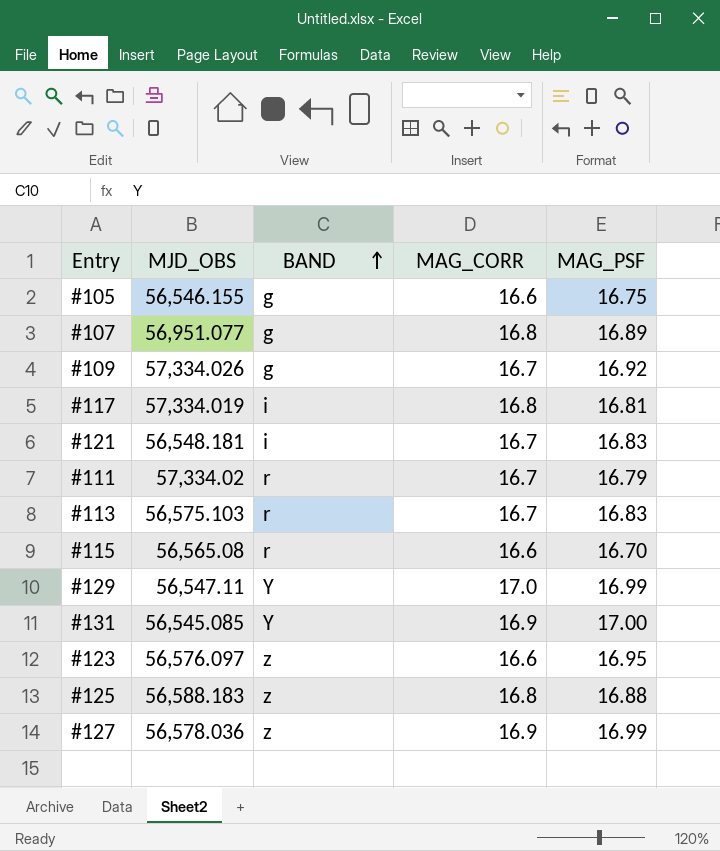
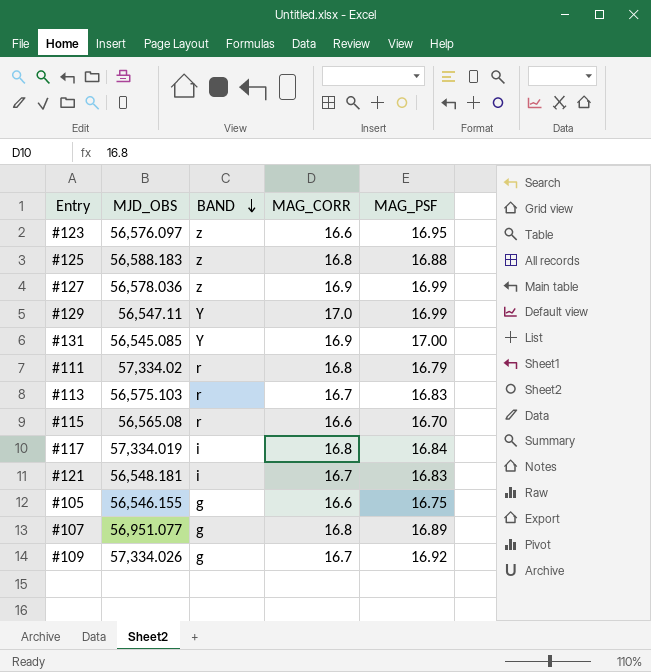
row order: BAND ascending -> BAND descending
#111 | MAG_CORR: 16.7 -> 16.8
#117 | MAG_PSF: 16.81 -> 16.84

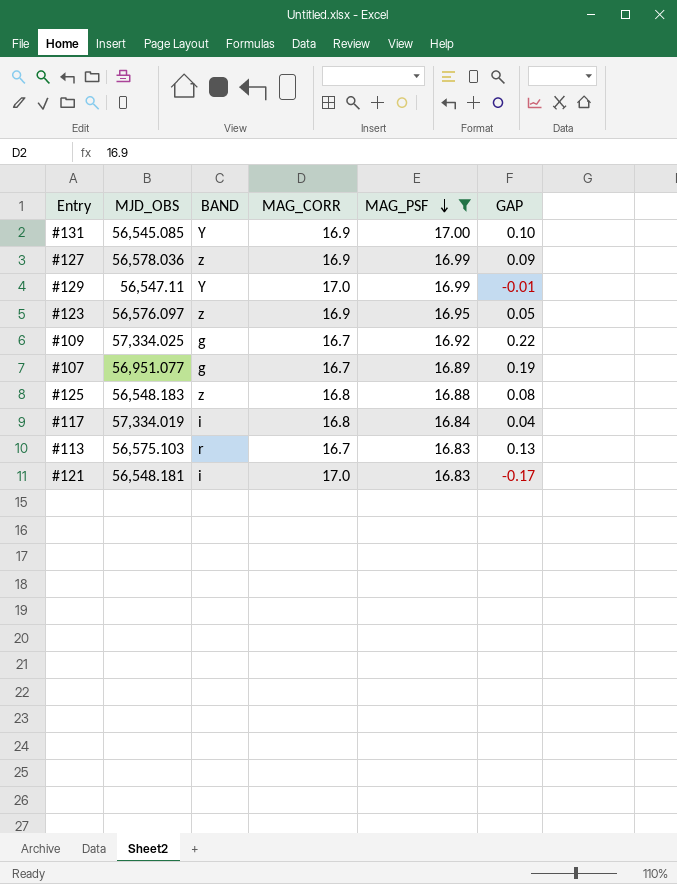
filter: none -> MAG_PSF >= 16.83
row order: BAND descending -> MAG_PSF descending
column GAP | formula: none -> [MAG_PSF] - [MAG_CORR]
#123 | MAG_CORR: 16.6 -> 16.9
#109 | MJD_OBS: 57,334.026 -> 57,334.025
#107 | MAG_CORR: 16.8 -> 16.7
#125 | MJD_OBS: 56,588.183 -> 56,548.183
#121 | MAG_CORR: 16.7 -> 17.0

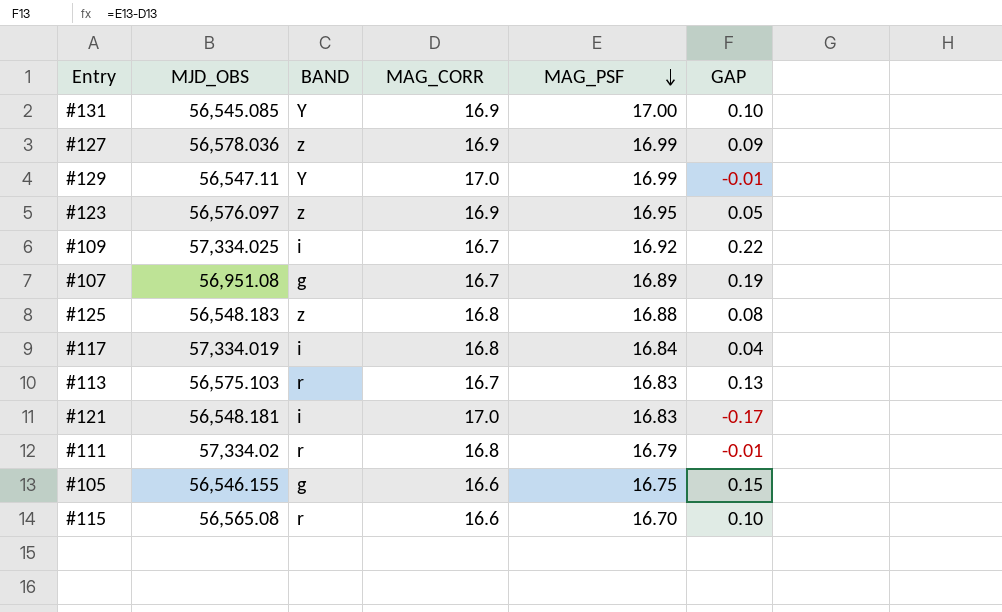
filter: MAG_PSF >= 16.83 -> none
#109 | BAND: g -> i
#107 | MJD_OBS: 56,951.077 -> 56,951.08

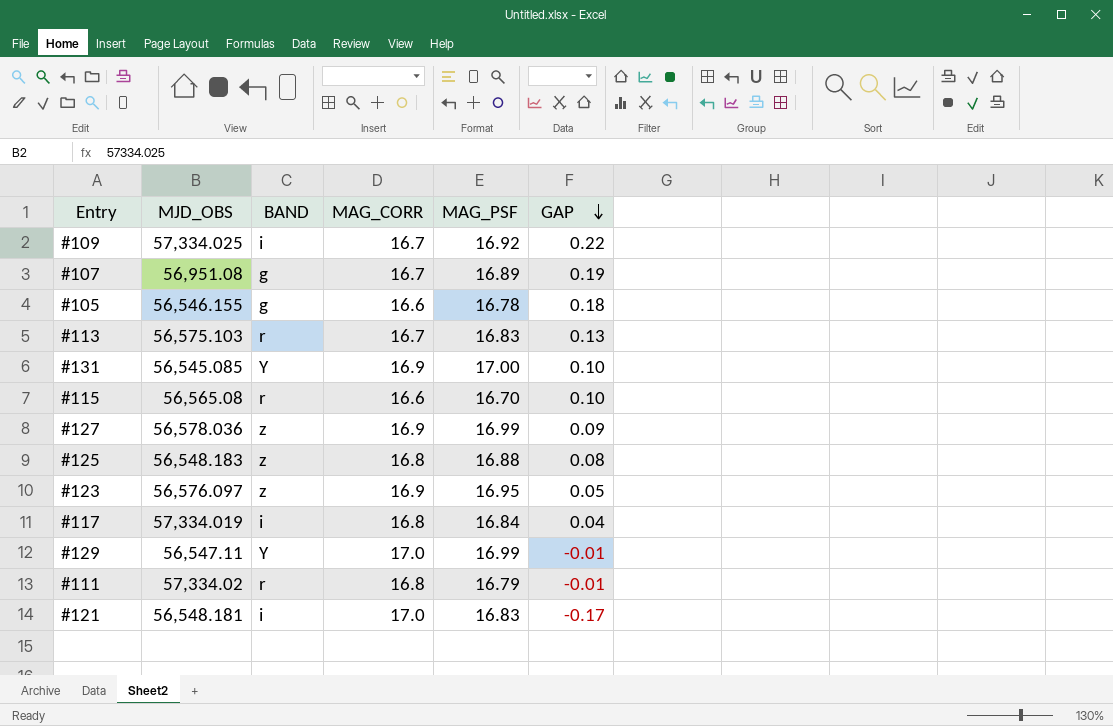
row order: MAG_PSF descending -> GAP descending
#105 | MAG_PSF: 16.75 -> 16.78
#105 | GAP: 0.15 -> 0.18

